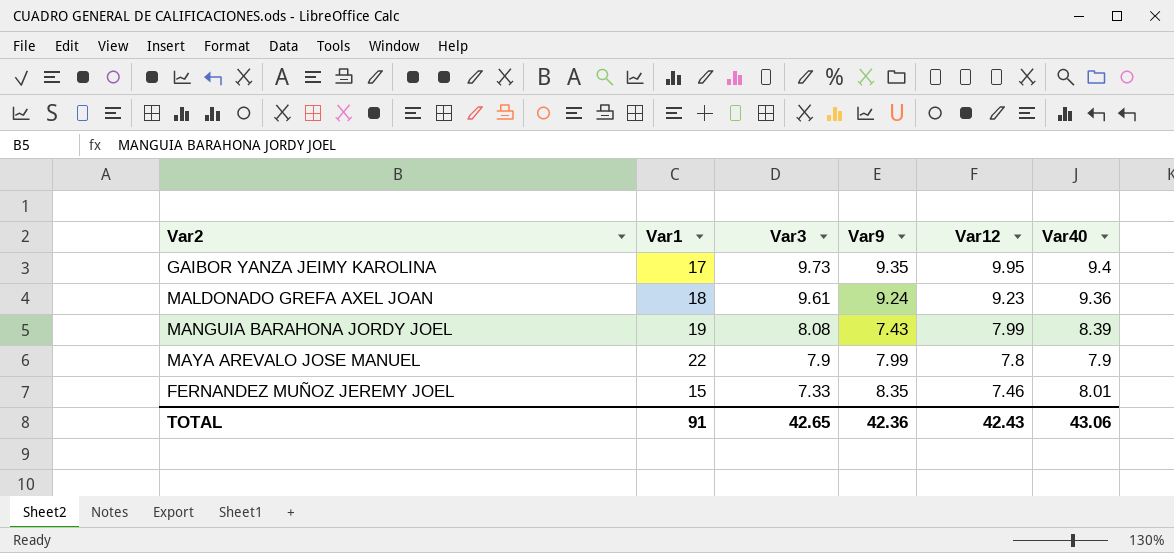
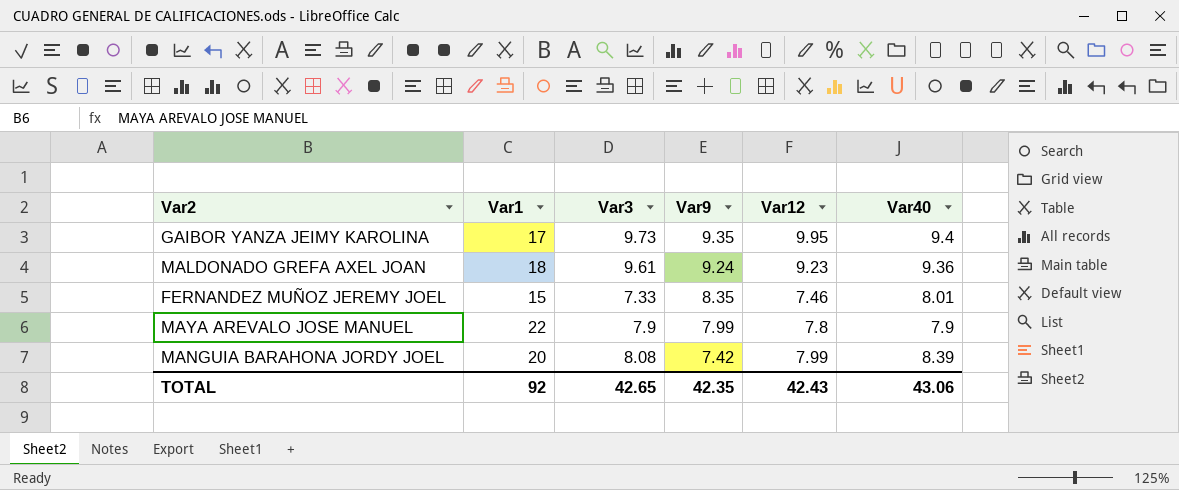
row order: Var3 descending -> Var9 descending
MANGUIA BARAHONA JORDY JOEL | Var1: 19 -> 20
MANGUIA BARAHONA JORDY JOEL | Var9: 7.43 -> 7.42
TOTAL | Var1: 91 -> 92
TOTAL | Var9: 42.36 -> 42.35

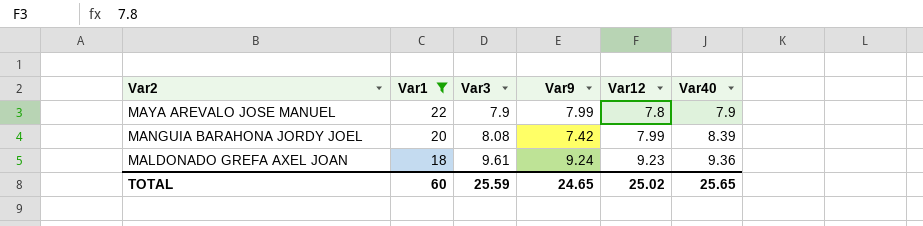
filter: none -> Var1 >= 18
row order: Var9 descending -> Var2 descending
TOTAL | Var1: 92 -> 60
TOTAL | Var3: 42.65 -> 25.59
TOTAL | Var9: 42.35 -> 24.65
TOTAL | Var12: 42.43 -> 25.02
TOTAL | Var40: 43.06 -> 25.65

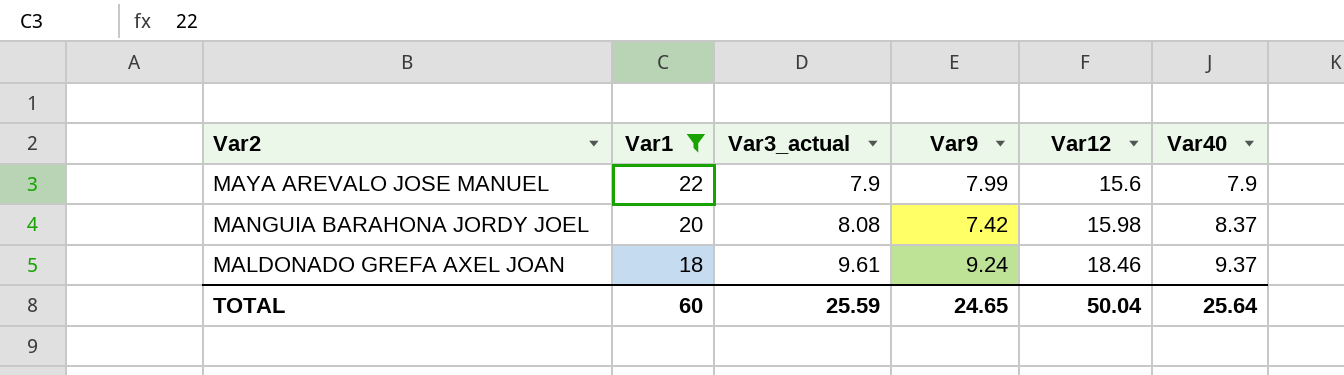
column name: Var3 -> Var3_actual
MAYA AREVALO JOSE MANUEL | Var12: 7.8 -> 15.6
MANGUIA BARAHONA JORDY JOEL | Var12: 7.99 -> 15.98
MANGUIA BARAHONA JORDY JOEL | Var40: 8.39 -> 8.37
MALDONADO GREFA AXEL JOAN | Var12: 9.23 -> 18.46
MALDONADO GREFA AXEL JOAN | Var40: 9.36 -> 9.37
TOTAL | Var12: 25.02 -> 50.04
TOTAL | Var40: 25.65 -> 25.64

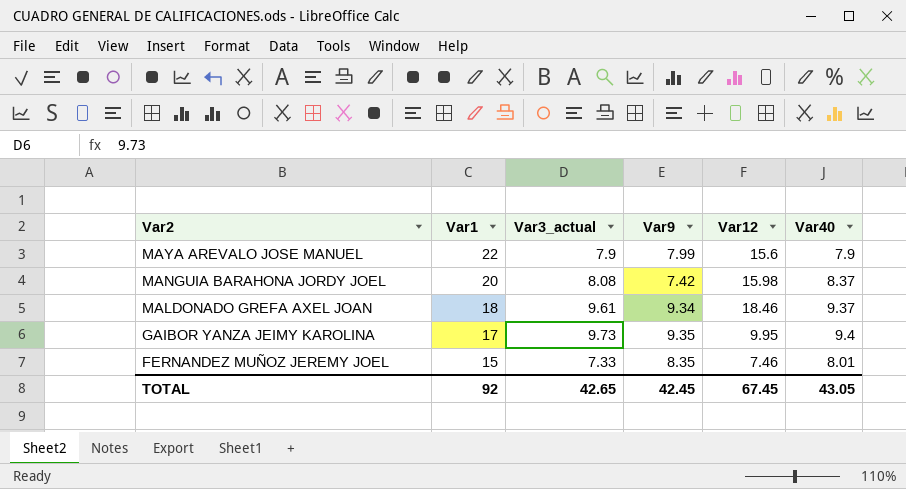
filter: Var1 >= 18 -> none
MALDONADO GREFA AXEL JOAN | Var9: 9.24 -> 9.34
TOTAL | Var1: 60 -> 92
TOTAL | Var3_actual: 25.59 -> 42.65
TOTAL | Var9: 24.65 -> 42.45
TOTAL | Var12: 50.04 -> 67.45
TOTAL | Var40: 25.64 -> 43.05

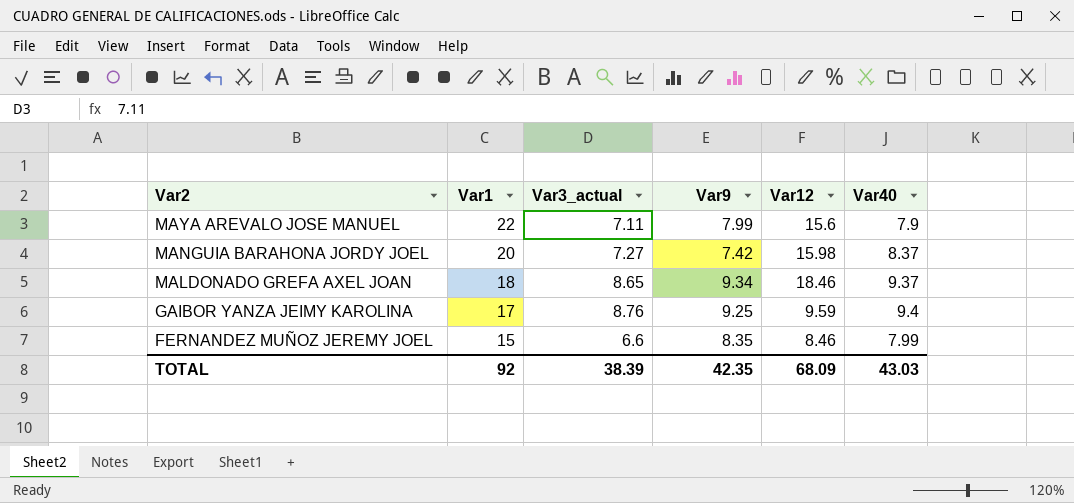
MAYA AREVALO JOSE MANUEL | Var3_actual: 7.9 -> 7.11
MANGUIA BARAHONA JORDY JOEL | Var3_actual: 8.08 -> 7.27
MALDONADO GREFA AXEL JOAN | Var3_actual: 9.61 -> 8.65
GAIBOR YANZA JEIMY KAROLINA | Var3_actual: 9.73 -> 8.76
GAIBOR YANZA JEIMY KAROLINA | Var9: 9.35 -> 9.25
GAIBOR YANZA JEIMY KAROLINA | Var12: 9.95 -> 9.59
FERNANDEZ MUÑOZ JEREMY JOEL | Var3_actual: 7.33 -> 6.6
FERNANDEZ MUÑOZ JEREMY JOEL | Var12: 7.46 -> 8.46
FERNANDEZ MUÑOZ JEREMY JOEL | Var40: 8.01 -> 7.99
TOTAL | Var3_actual: 42.65 -> 38.39
TOTAL | Var9: 42.45 -> 42.35
TOTAL | Var12: 67.45 -> 68.09
TOTAL | Var40: 43.05 -> 43.03

